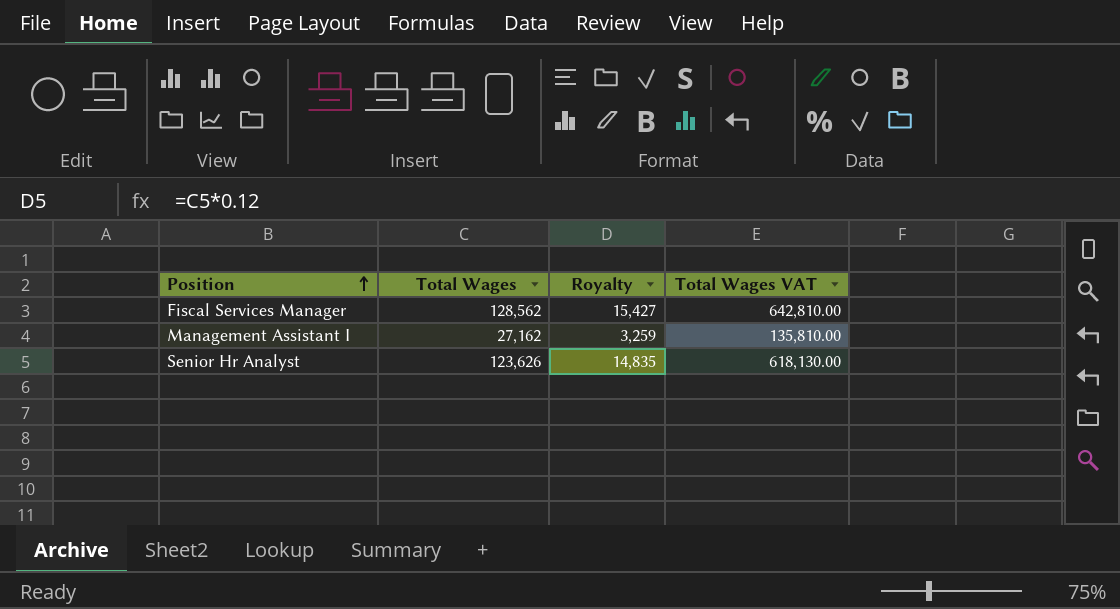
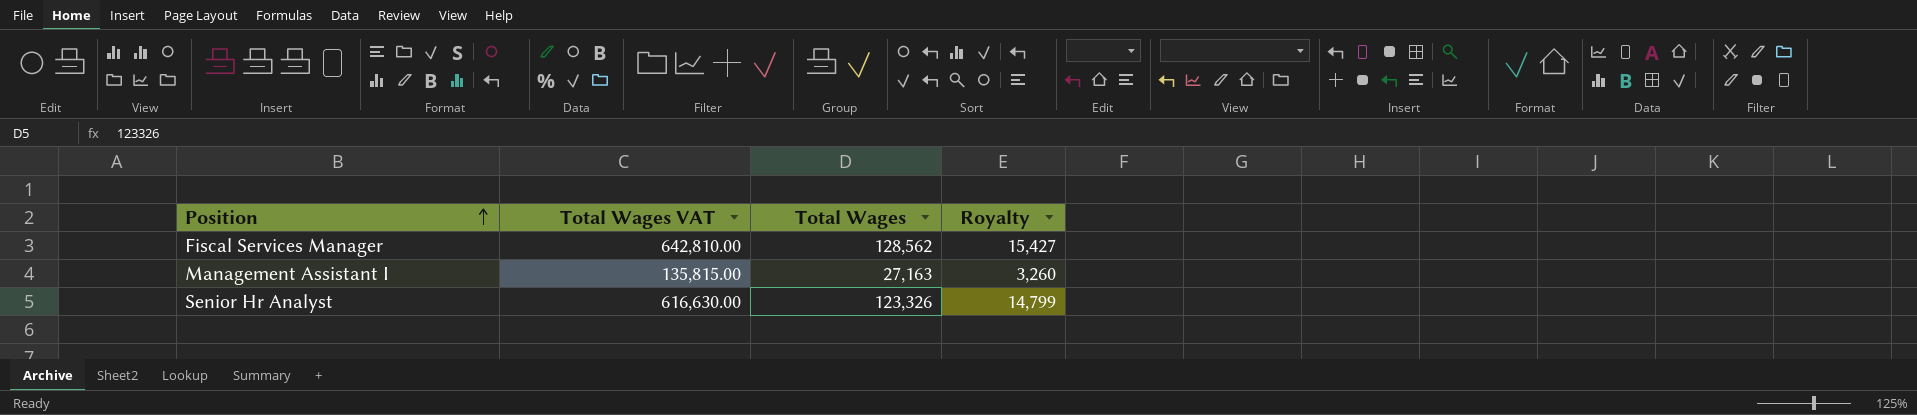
column Total Wages VAT | position: 4 -> 2
Management Assistant I | Total Wages VAT: 135,810.00 -> 135,815.00
Management Assistant I | Total Wages: 27,162 -> 27,163
Management Assistant I | Royalty: 3,259 -> 3,260
Senior Hr Analyst | Total Wages VAT: 618,130.00 -> 616,630.00
Senior Hr Analyst | Total Wages: 123,626 -> 123,326
Senior Hr Analyst | Royalty: 14,835 -> 14,799

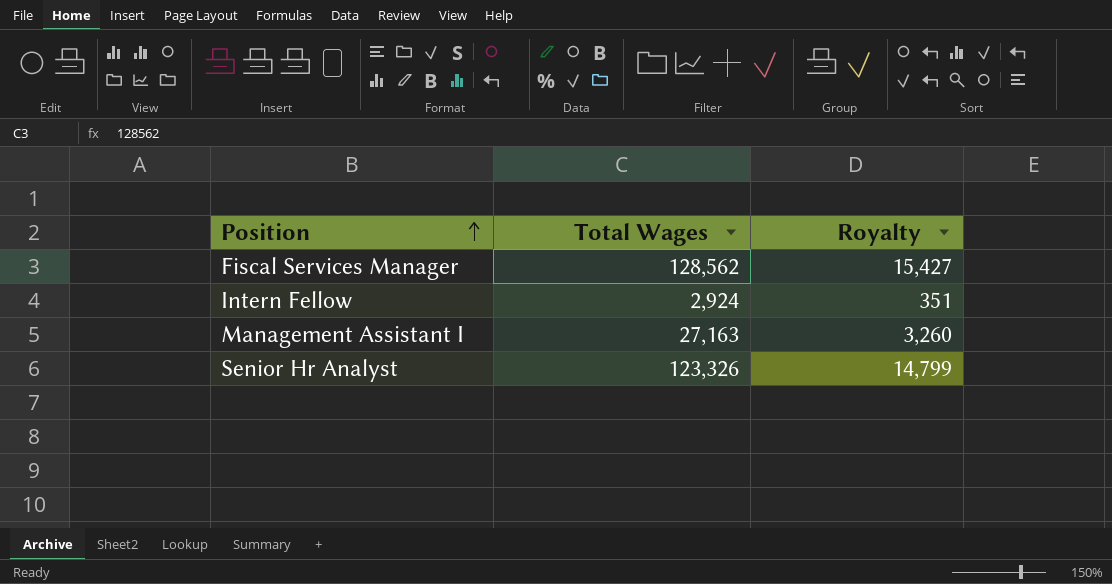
column Total Wages VAT | formula: [Total Wages] * 5 -> none
row Intern Fellow: none -> 2,924 | 351

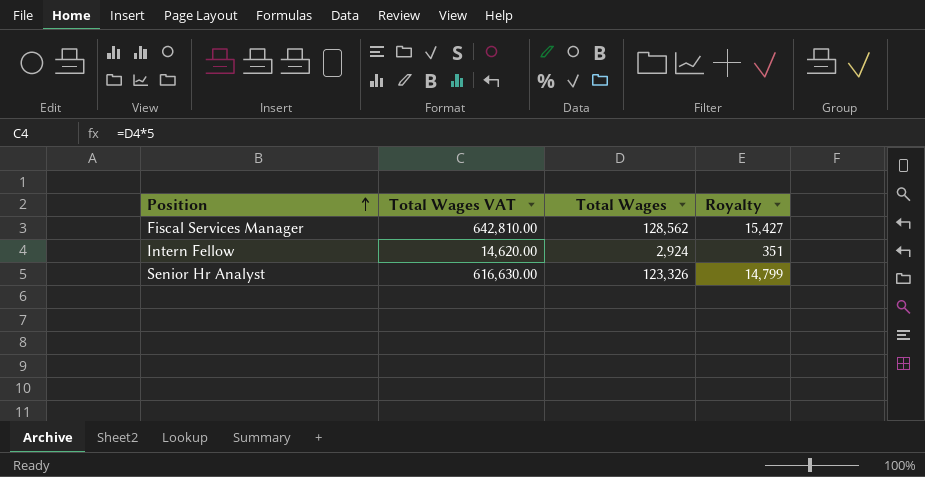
column Total Wages VAT | formula: none -> [Total Wages] * 5
row Management Assistant I: 27,163 | 3,260 -> none

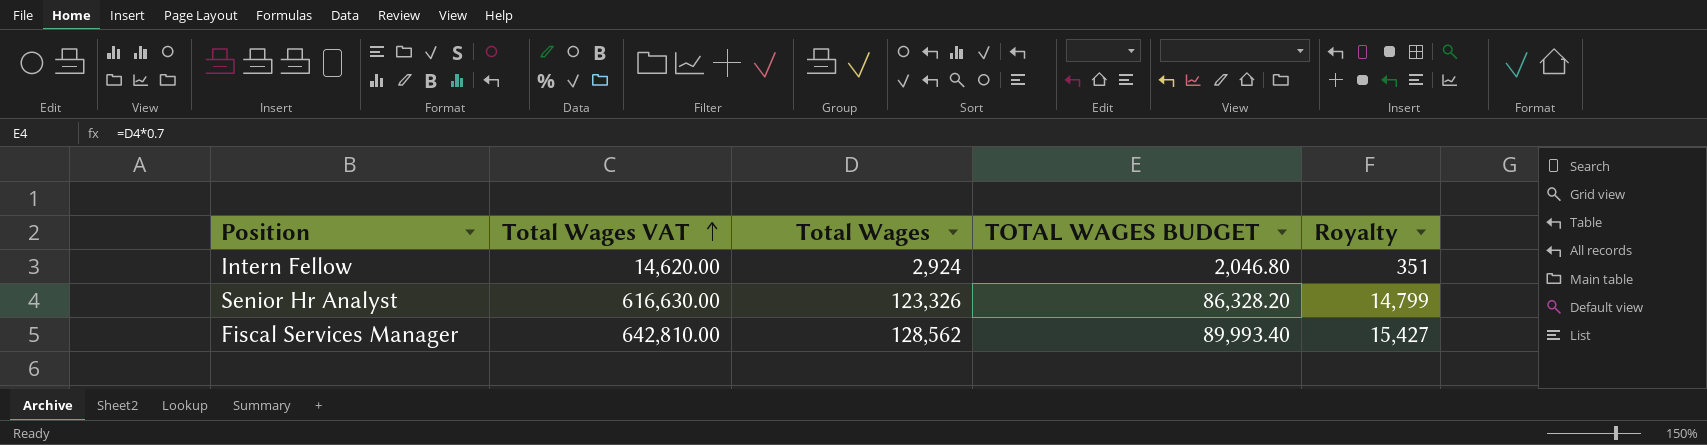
row order: Position ascending -> Total Wages VAT ascending
column TOTAL WAGES BUDGET | formula: none -> [Total Wages] * 0.7

